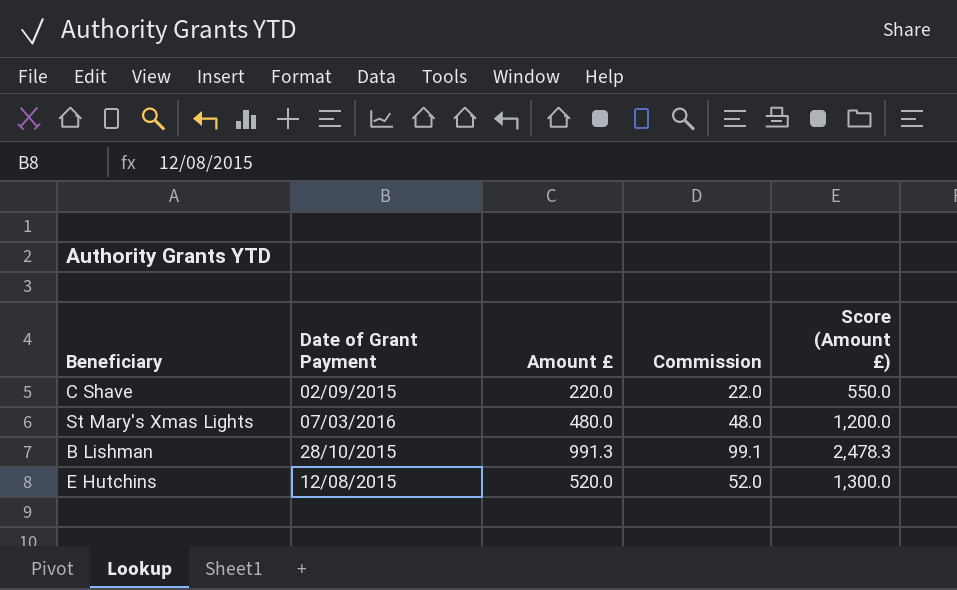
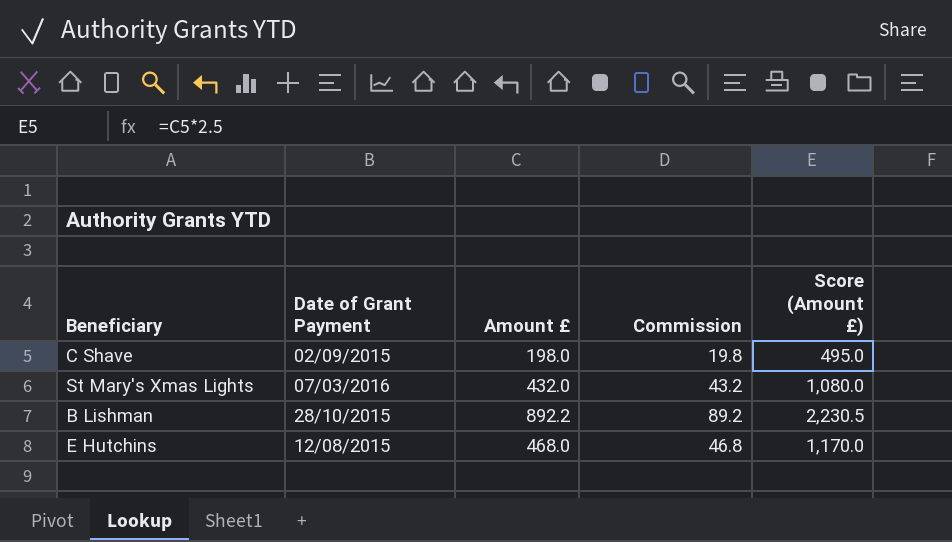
C Shave | Amount £: 220.0 -> 198.0
C Shave | Commission: 22.0 -> 19.8
C Shave | Score (Amount £): 550.0 -> 495.0
St Mary's Xmas Lights | Amount £: 480.0 -> 432.0
St Mary's Xmas Lights | Commission: 48.0 -> 43.2
St Mary's Xmas Lights | Score (Amount £): 1,200.0 -> 1,080.0
B Lishman | Amount £: 991.3 -> 892.2
B Lishman | Commission: 99.1 -> 89.2
B Lishman | Score (Amount £): 2,478.3 -> 2,230.5
E Hutchins | Amount £: 520.0 -> 468.0
E Hutchins | Commission: 52.0 -> 46.8
E Hutchins | Score (Amount £): 1,300.0 -> 1,170.0

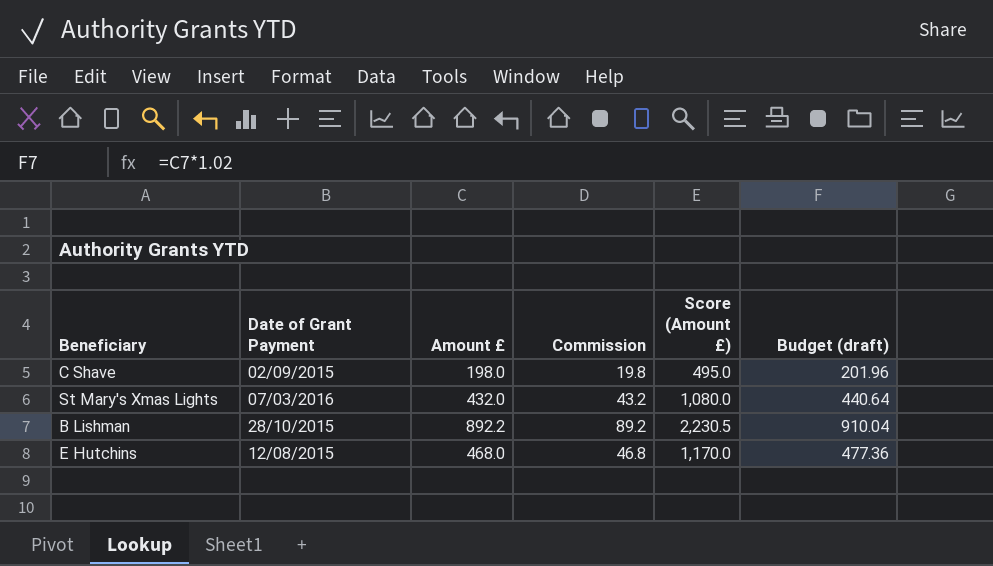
column Budget (draft) | formula: none -> [Amount £] * 1.02

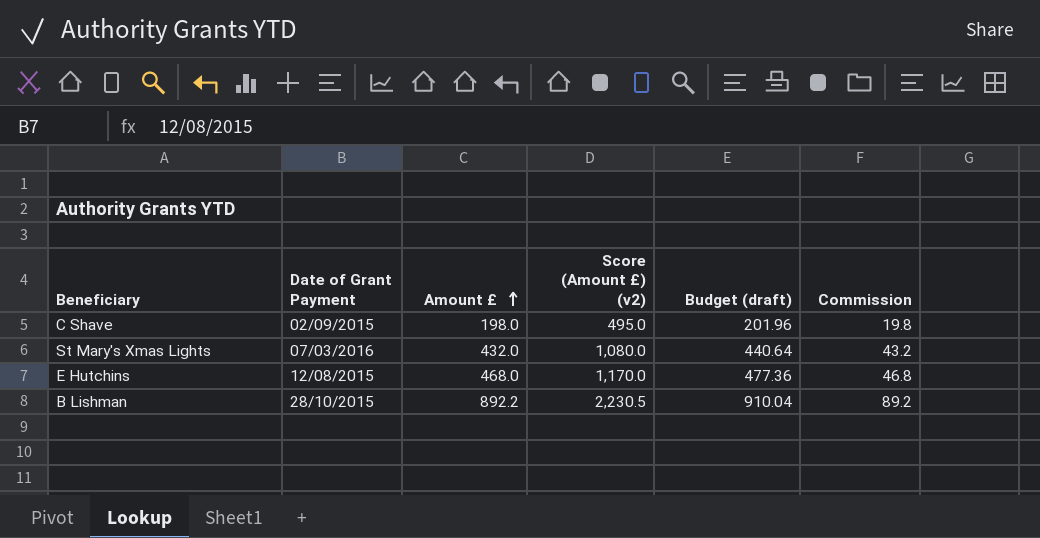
row order: none -> Amount £ ascending
column name: Score (Amount £) -> Score (Amount £) (v2)
column Commission | position: 4 -> 6

